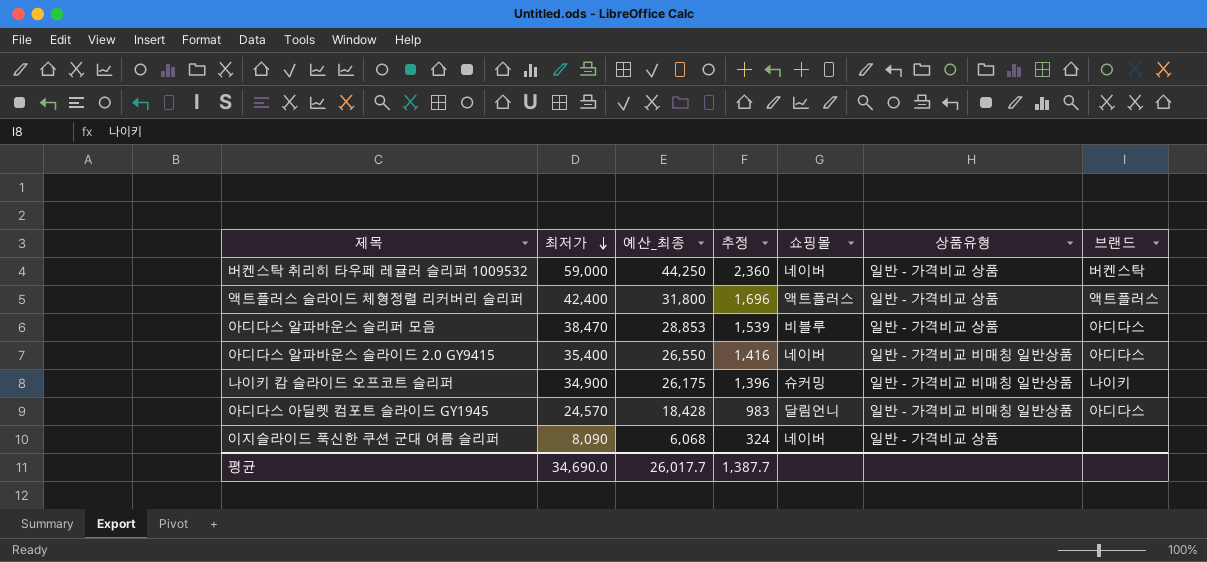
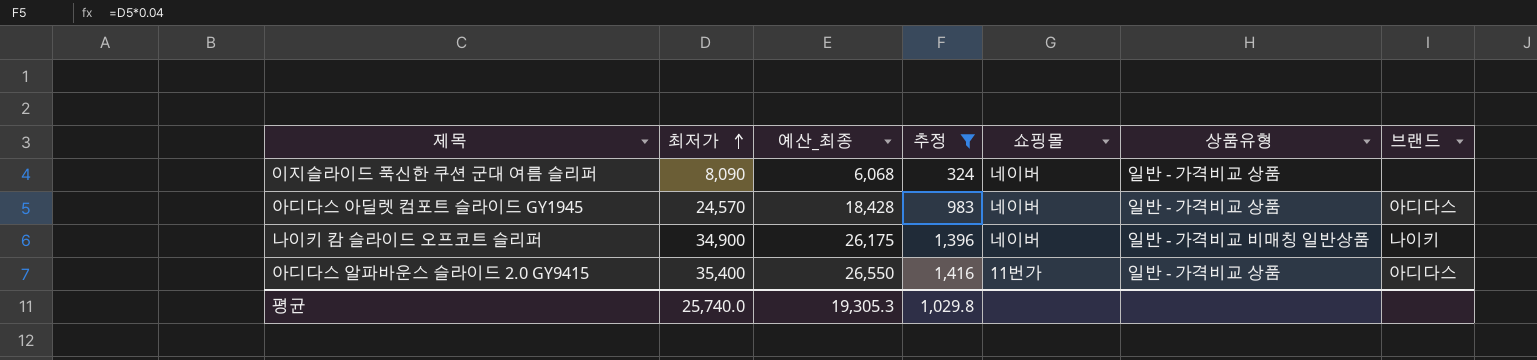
filter: none -> 추정 <= 1,416
row order: 최저가 descending -> 최저가 ascending
아디다스 아딜렛 컴포트 슬라이드 GY1945 | 쇼핑몰: 달림언니 -> 네이버
아디다스 아딜렛 컴포트 슬라이드 GY1945 | 상품유형: 일반 - 가격비교 비매칭 일반상품 -> 일반 - 가격비교 상품
나이키 캄 슬라이드 오프코트 슬리퍼 | 쇼핑몰: 슈커밍 -> 네이버
아디다스 알파바운스 슬라이드 2.0 GY9415 | 쇼핑몰: 네이버 -> 11번가
아디다스 알파바운스 슬라이드 2.0 GY9415 | 상품유형: 일반 - 가격비교 비매칭 일반상품 -> 일반 - 가격비교 상품
평균 | 최저가: 34,690.0 -> 25,740.0
평균 | 예산_최종: 26,017.7 -> 19,305.3
평균 | 추정: 1,387.7 -> 1,029.8

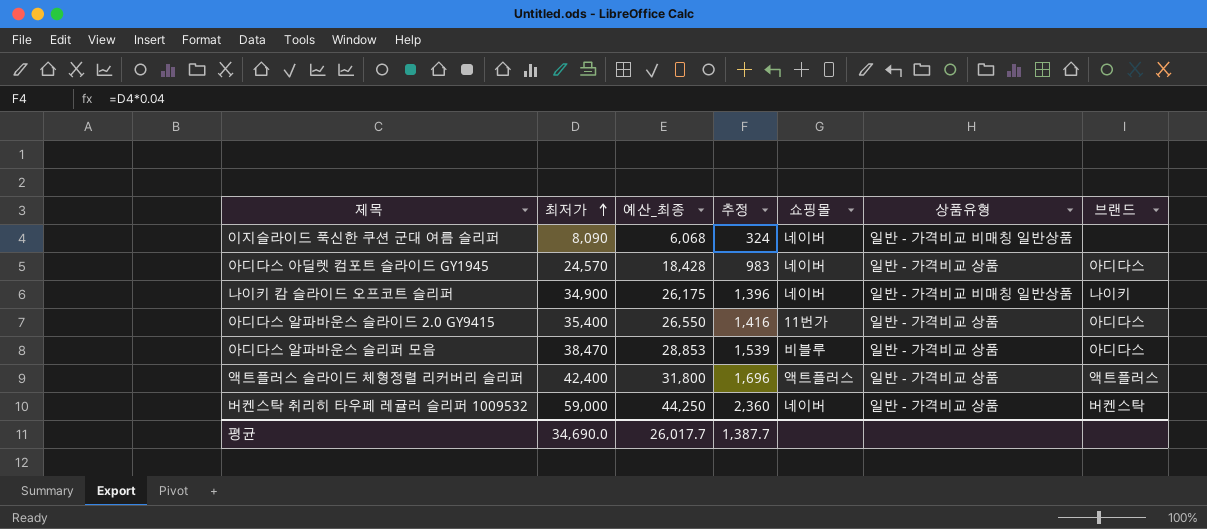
filter: 추정 <= 1,416 -> none
이지슬라이드 푹신한 쿠션 군대 여름 슬리퍼 | 상품유형: 일반 - 가격비교 상품 -> 일반 - 가격비교 비매칭 일반상품
평균 | 최저가: 25,740.0 -> 34,690.0
평균 | 예산_최종: 19,305.3 -> 26,017.7
평균 | 추정: 1,029.8 -> 1,387.7

